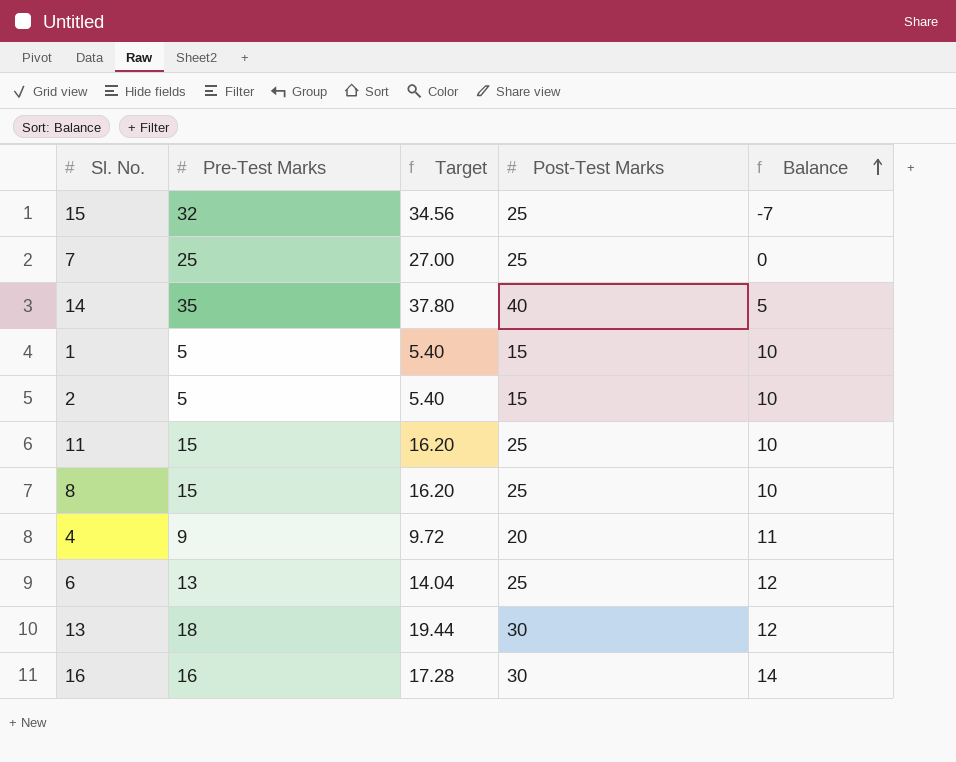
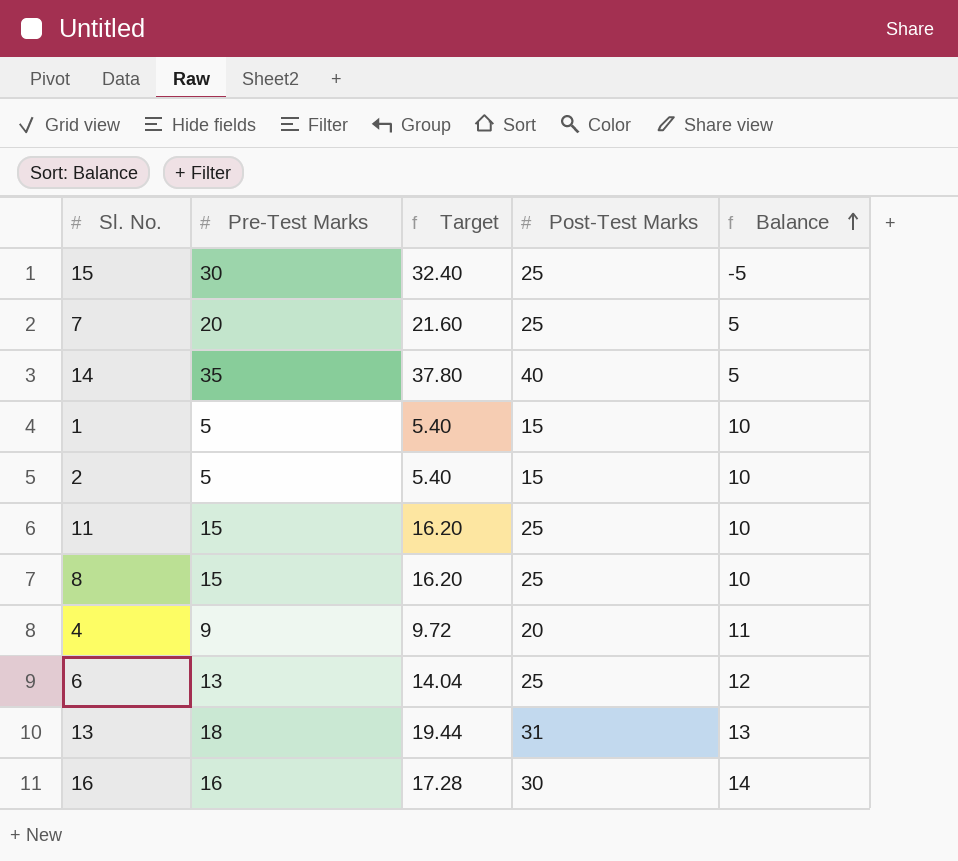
15 | Pre-Test Marks: 32 -> 30
15 | Target: 34.56 -> 32.40
15 | Balance: -7 -> -5
7 | Pre-Test Marks: 25 -> 20
7 | Target: 27.00 -> 21.60
7 | Balance: 0 -> 5
13 | Post-Test Marks: 30 -> 31
13 | Balance: 12 -> 13

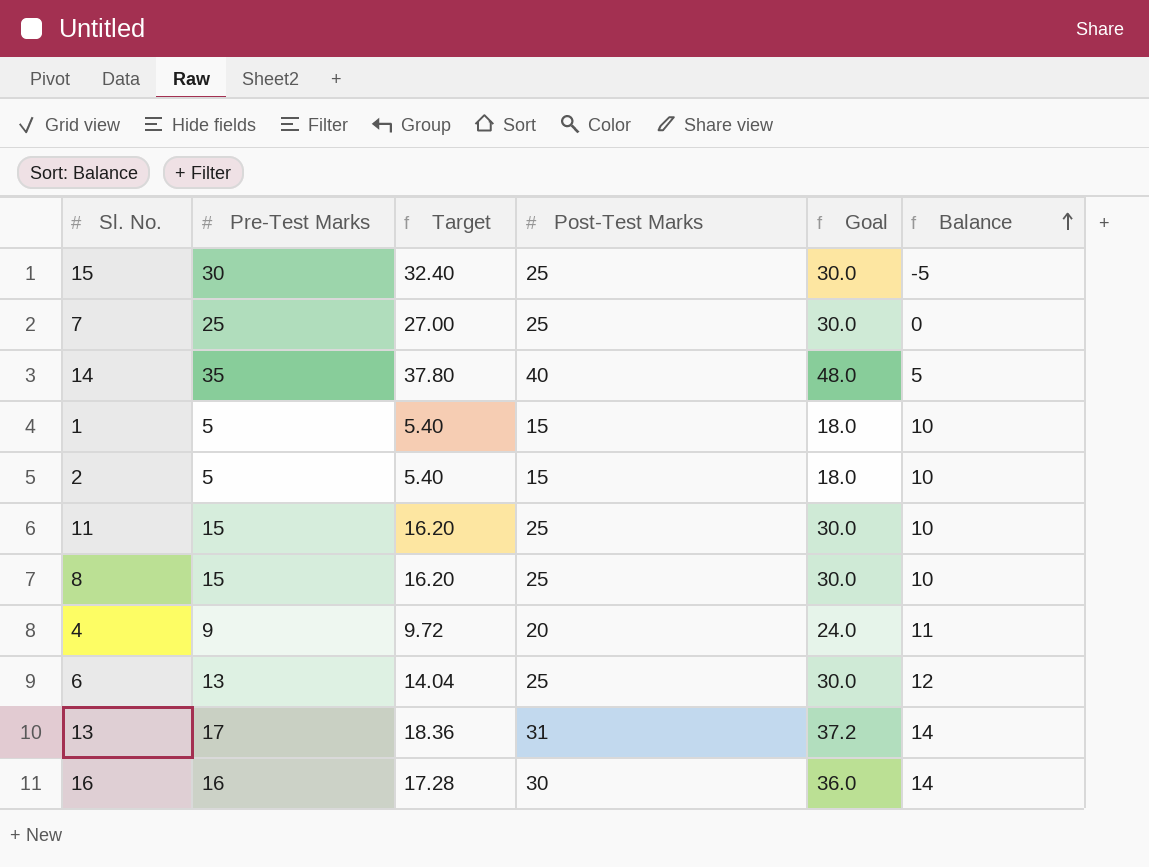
column Goal | formula: none -> [Post-Test Marks] * 1.2
7 | Pre-Test Marks: 20 -> 25
7 | Target: 21.60 -> 27.00
7 | Balance: 5 -> 0
13 | Pre-Test Marks: 18 -> 17
13 | Target: 19.44 -> 18.36
13 | Balance: 13 -> 14

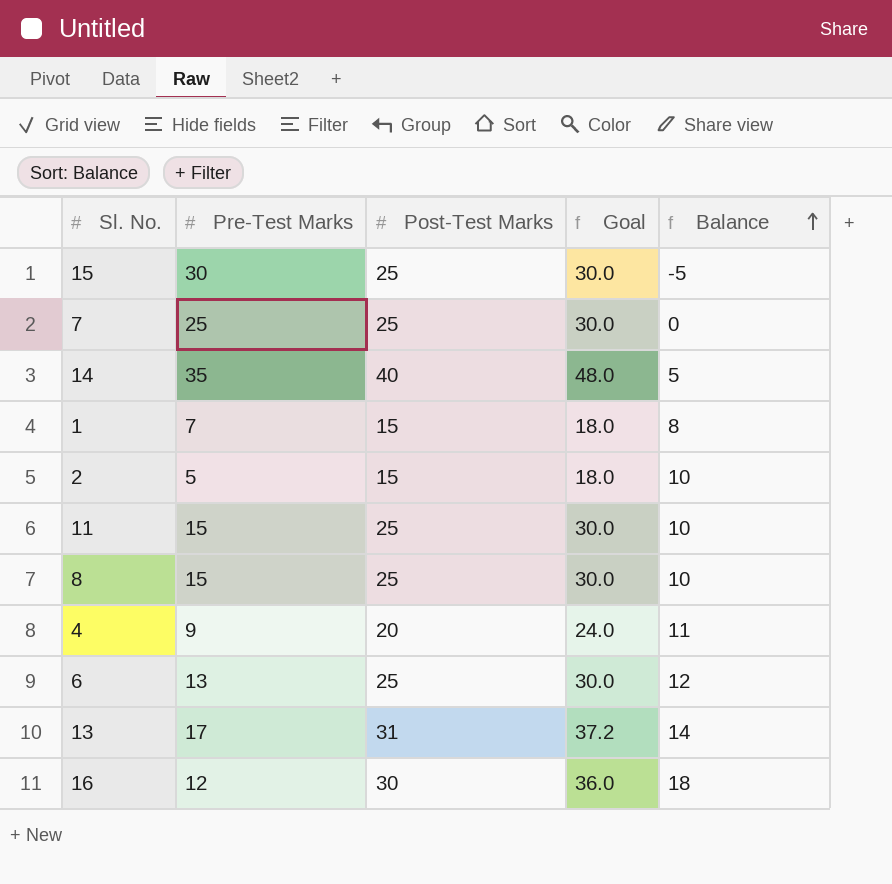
column Target | formula: [Pre-Test Marks] * 1.08 -> none
1 | Pre-Test Marks: 5 -> 7
1 | Balance: 10 -> 8
16 | Pre-Test Marks: 16 -> 12
16 | Balance: 14 -> 18

